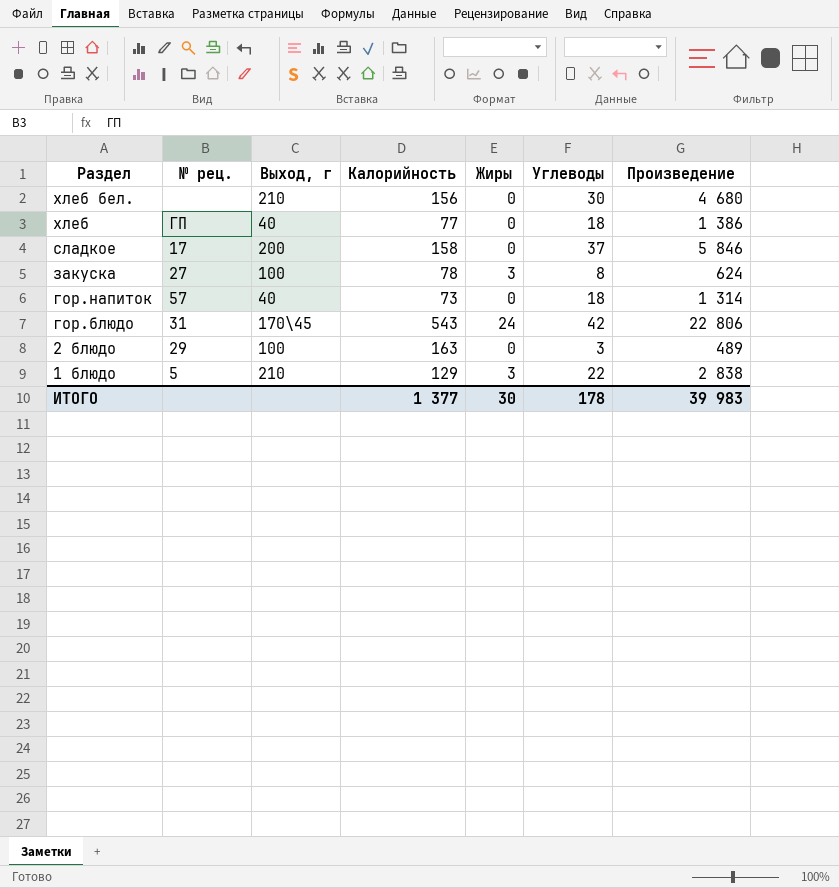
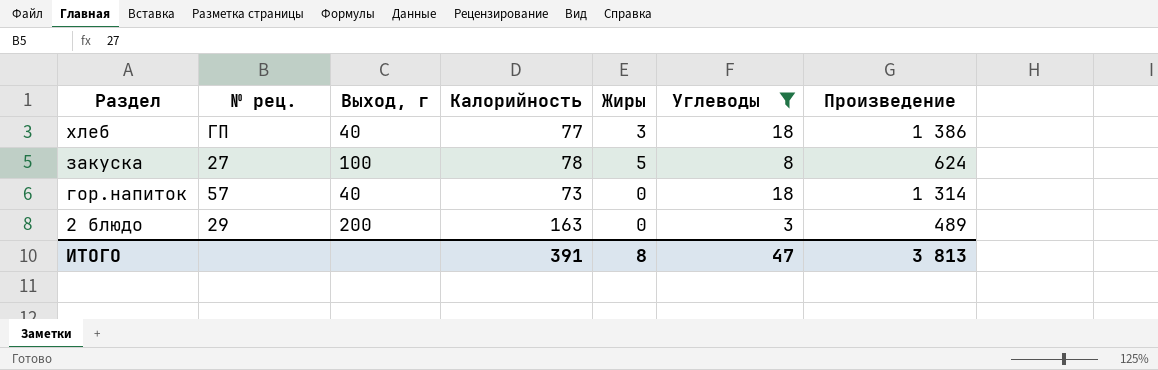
filter: none -> Углеводы <= 18
хлеб | Жиры: 0 -> 3
закуска | Жиры: 3 -> 5
2 блюдо | Выход, г: 100 -> 200
ИТОГО | Калорийность: 1 377 -> 391
ИТОГО | Жиры: 30 -> 8
ИТОГО | Углеводы: 178 -> 47
ИТОГО | Произведение: 39 983 -> 3 813

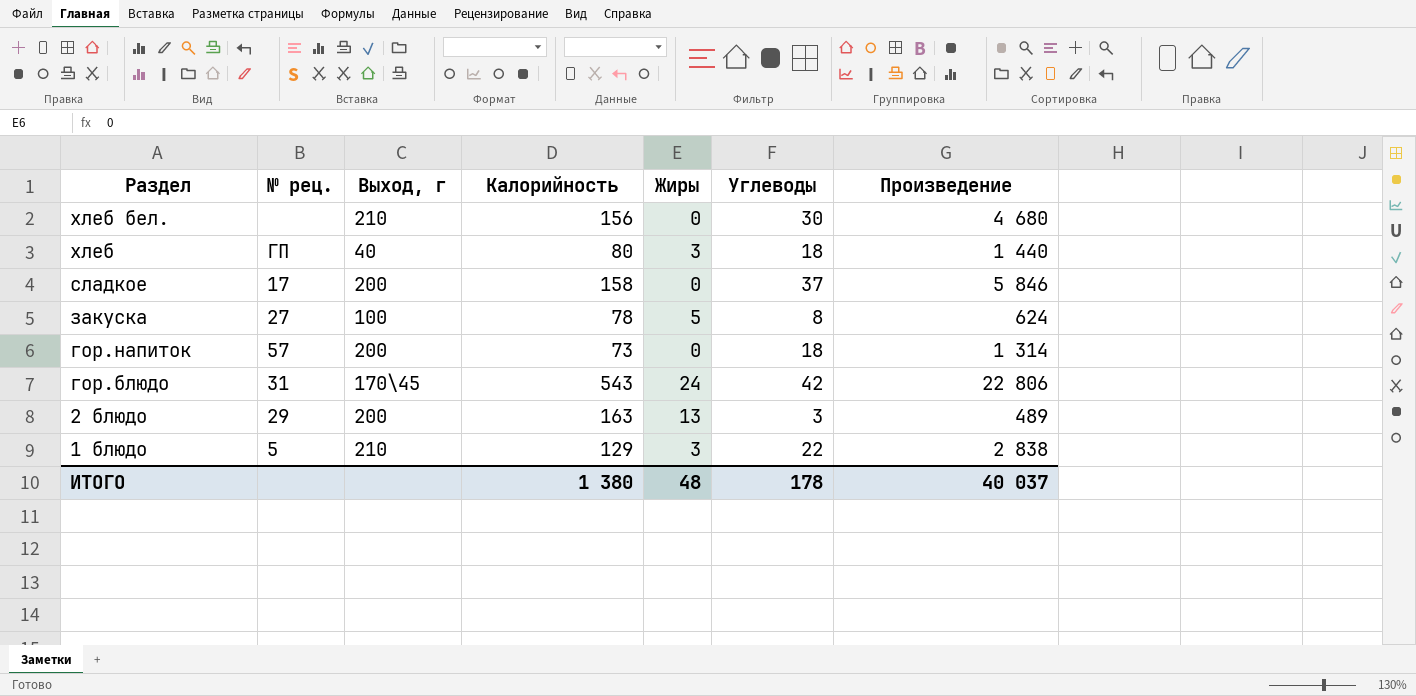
filter: Углеводы <= 18 -> none
хлеб | Калорийность: 77 -> 80
хлеб | Произведение: 1 386 -> 1 440
гор.напиток | Выход, г: 40 -> 200
2 блюдо | Жиры: 0 -> 13
ИТОГО | Калорийность: 391 -> 1 380
ИТОГО | Жиры: 8 -> 48
ИТОГО | Углеводы: 47 -> 178
ИТОГО | Произведение: 3 813 -> 40 037

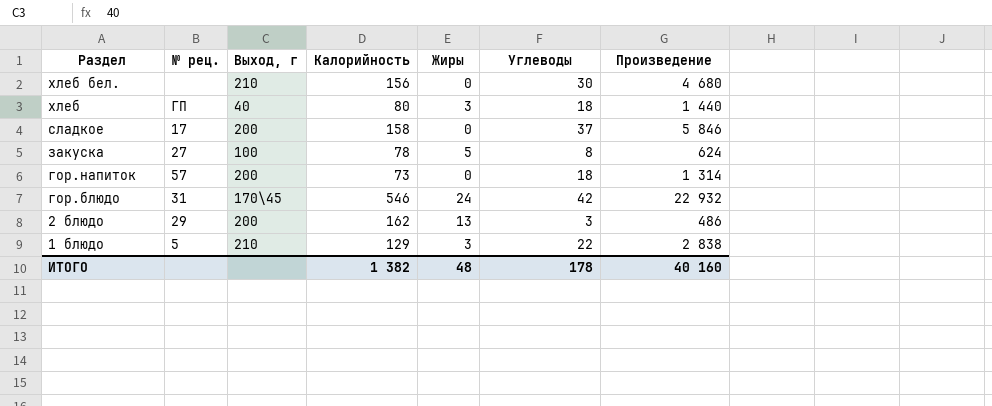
гор.блюдо | Калорийность: 543 -> 546
гор.блюдо | Произведение: 22 806 -> 22 932
2 блюдо | Калорийность: 163 -> 162
2 блюдо | Произведение: 489 -> 486
ИТОГО | Калорийность: 1 380 -> 1 382
ИТОГО | Произведение: 40 037 -> 40 160

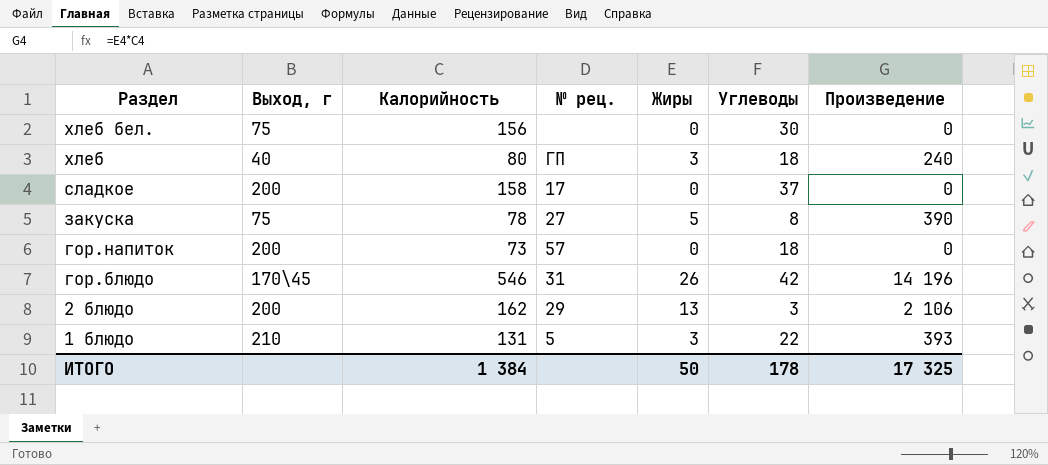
column № рец. | position: 2 -> 4
column Произведение | formula: [Калорийность] * [Углеводы] -> [Калорийность] * [Жиры]
хлеб бел. | Выход, г: 210 -> 75
закуска | Выход, г: 100 -> 75
гор.блюдо | Жиры: 24 -> 26
1 блюдо | Калорийность: 129 -> 131
ИТОГО | Калорийность: 1 382 -> 1 384
ИТОГО | Жиры: 48 -> 50
ИТОГО | Произведение: 40 160 -> 17 325

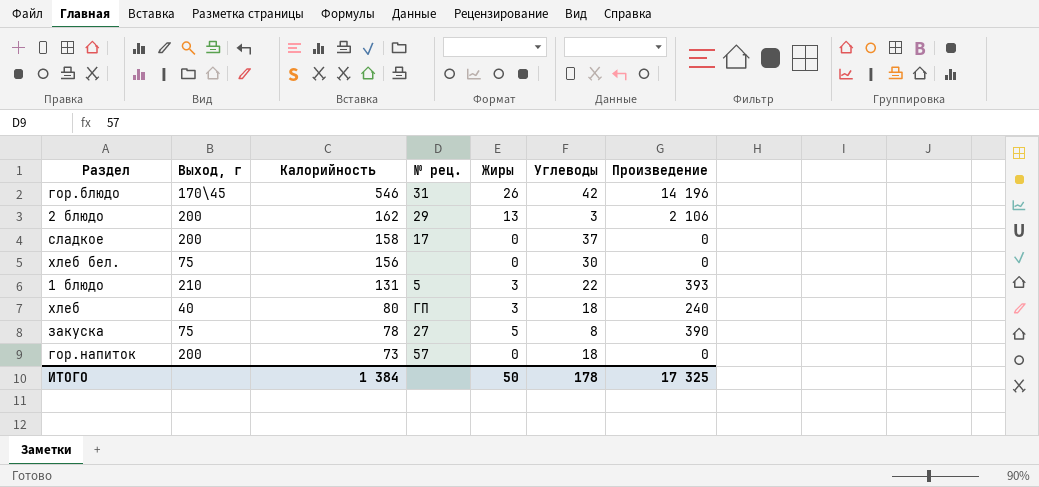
row order: Раздел descending -> Калорийность descending

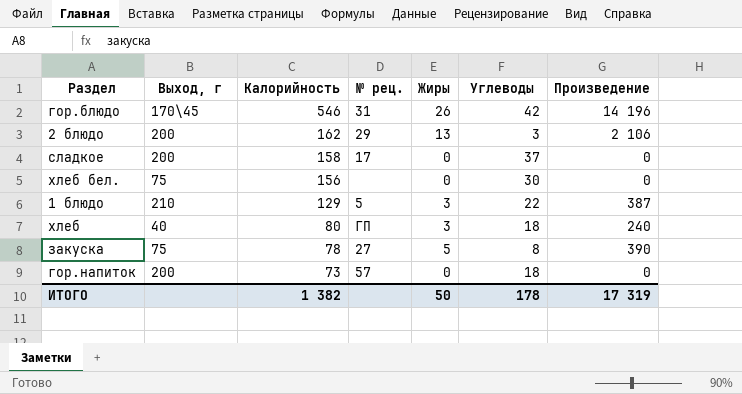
1 блюдо | Калорийность: 131 -> 129
1 блюдо | Произведение: 393 -> 387
ИТОГО | Калорийность: 1 384 -> 1 382
ИТОГО | Произведение: 17 325 -> 17 319

